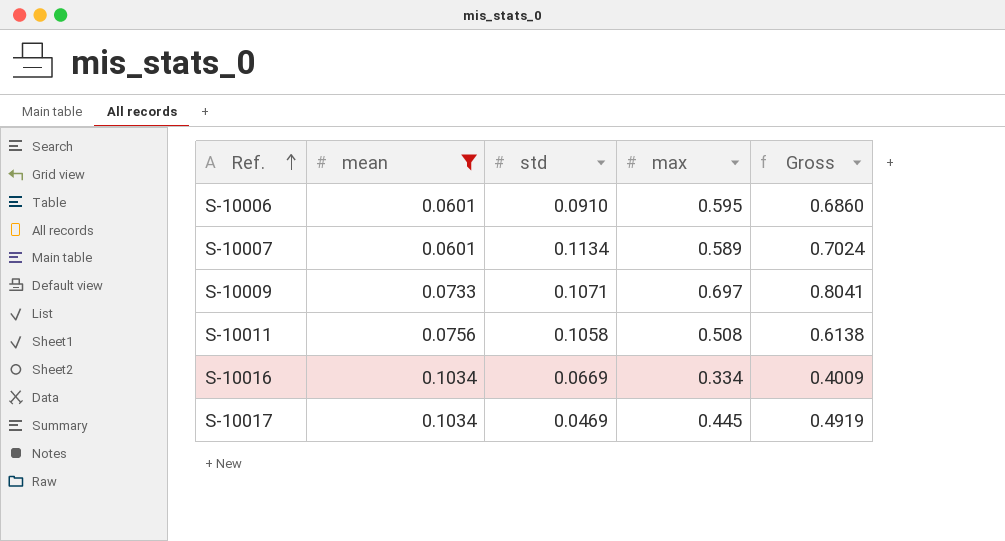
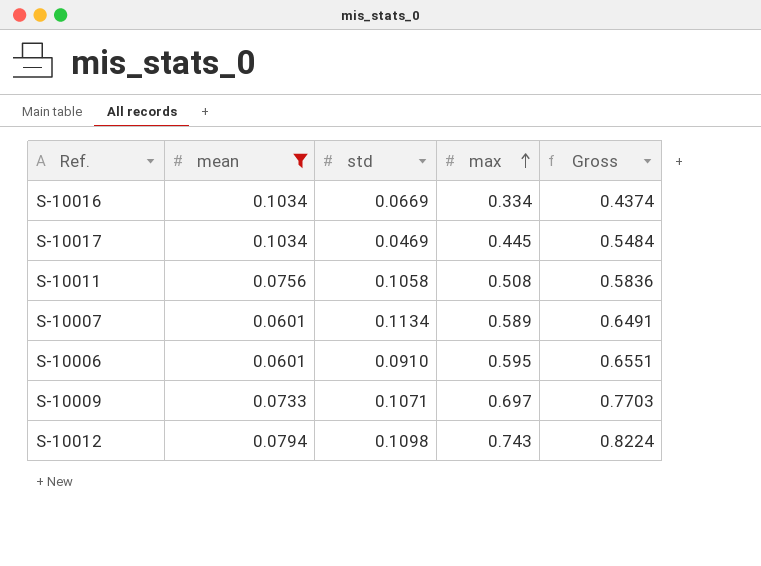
row order: Ref. ascending -> max ascending
column Gross | formula: [std] + [max] -> [mean] + [max]
row S-10012: none -> 0.0794 | 0.1098 | 0.743 | 0.8224

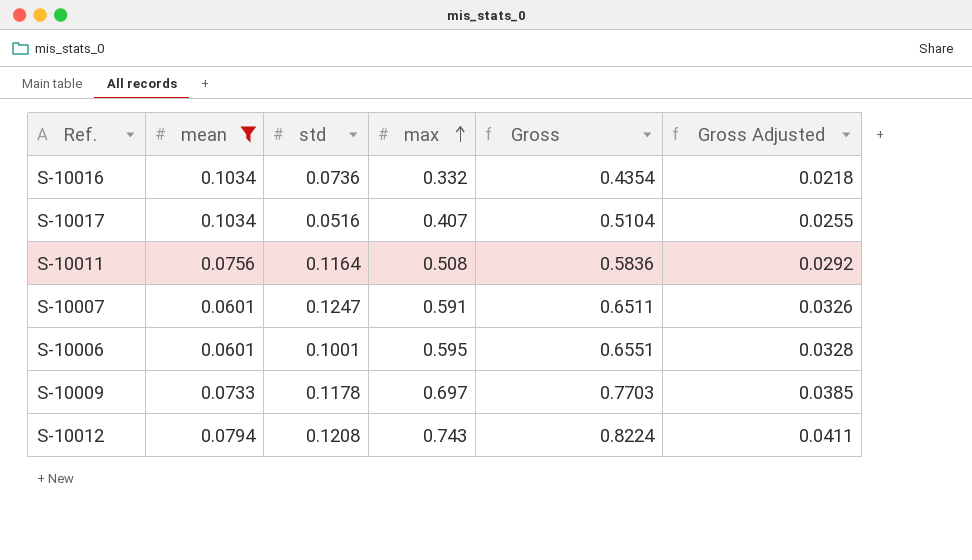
column Gross Adjusted | formula: none -> [Gross] * 0.05
S-10016 | std: 0.0669 -> 0.0736
S-10016 | max: 0.334 -> 0.332
S-10016 | Gross: 0.4374 -> 0.4354
S-10017 | std: 0.0469 -> 0.0516
S-10017 | max: 0.445 -> 0.407
S-10017 | Gross: 0.5484 -> 0.5104
S-10011 | std: 0.1058 -> 0.1164
S-10007 | std: 0.1134 -> 0.1247
S-10007 | max: 0.589 -> 0.591
S-10007 | Gross: 0.6491 -> 0.6511
S-10006 | std: 0.0910 -> 0.1001
S-10009 | std: 0.1071 -> 0.1178
S-10012 | std: 0.1098 -> 0.1208

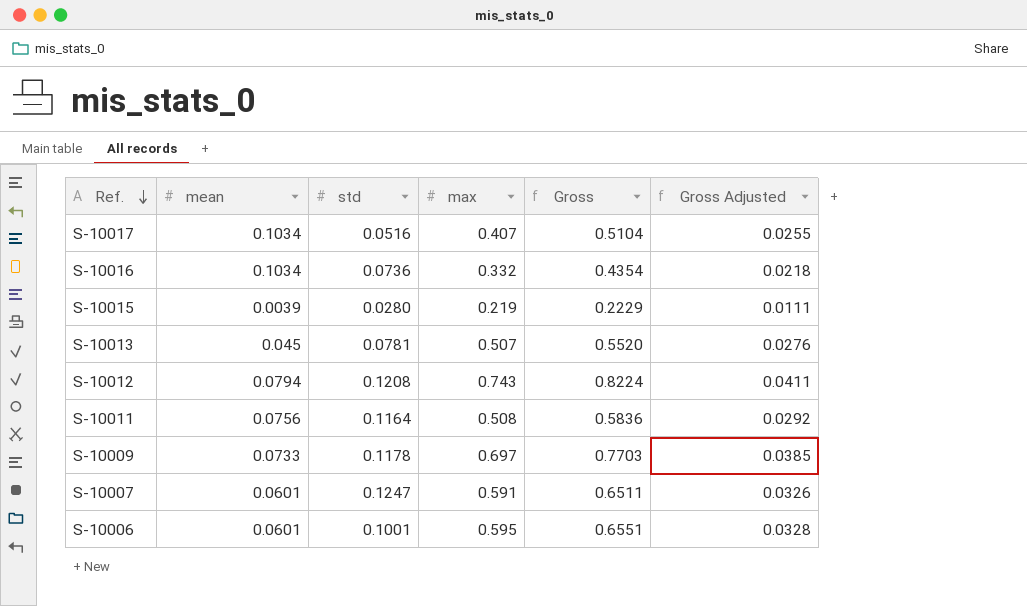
filter: mean >= 0.0601 -> none
row order: max ascending -> Ref. descending

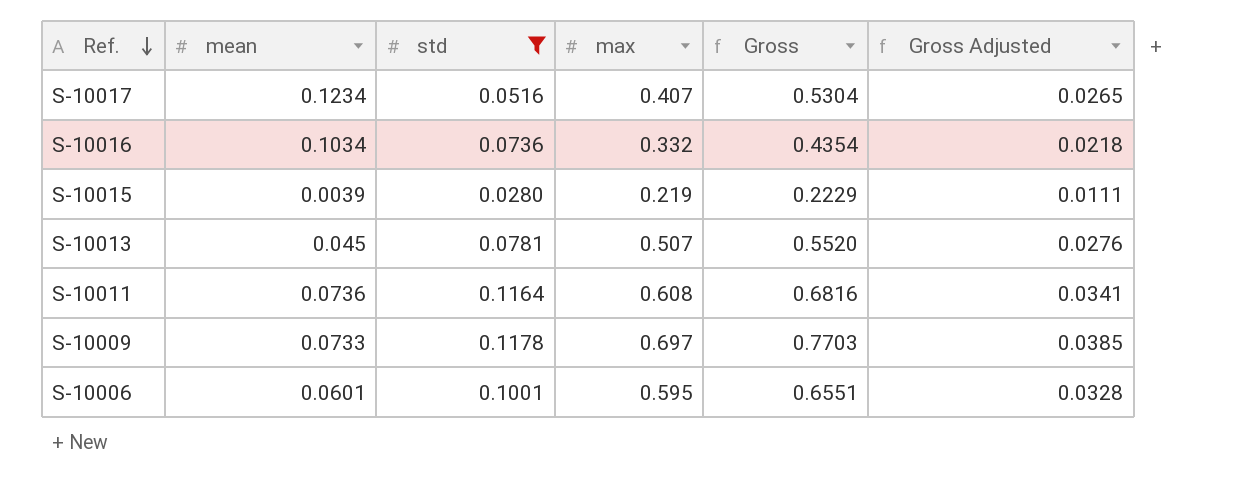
filter: none -> std <= 0.1178
S-10017 | mean: 0.1034 -> 0.1234
S-10017 | Gross: 0.5104 -> 0.5304
S-10017 | Gross Adjusted: 0.0255 -> 0.0265
S-10011 | mean: 0.0756 -> 0.0736
S-10011 | max: 0.508 -> 0.608
S-10011 | Gross: 0.5836 -> 0.6816
S-10011 | Gross Adjusted: 0.0292 -> 0.0341

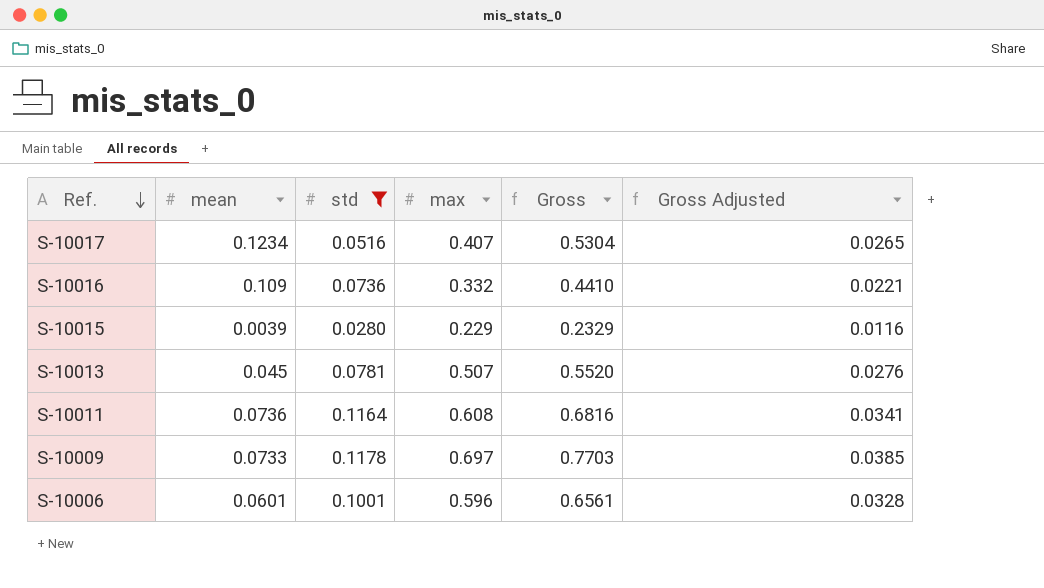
S-10016 | mean: 0.1034 -> 0.109
S-10016 | Gross: 0.4354 -> 0.4410
S-10016 | Gross Adjusted: 0.0218 -> 0.0221
S-10015 | max: 0.219 -> 0.229
S-10015 | Gross: 0.2229 -> 0.2329
S-10015 | Gross Adjusted: 0.0111 -> 0.0116
S-10006 | max: 0.595 -> 0.596
S-10006 | Gross: 0.6551 -> 0.6561

